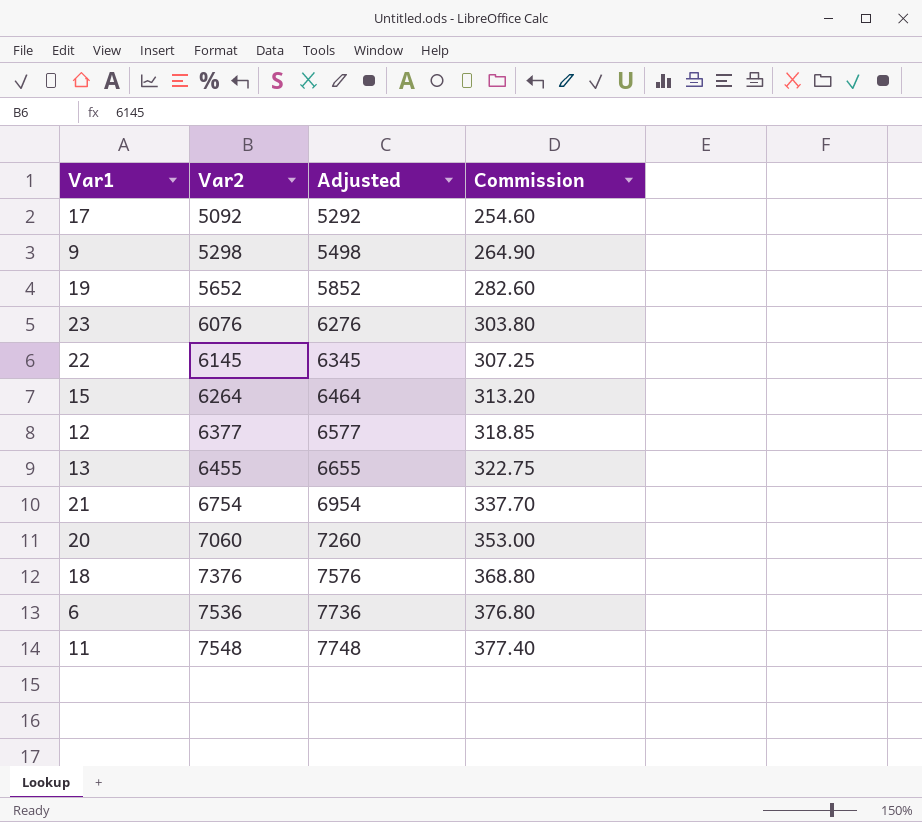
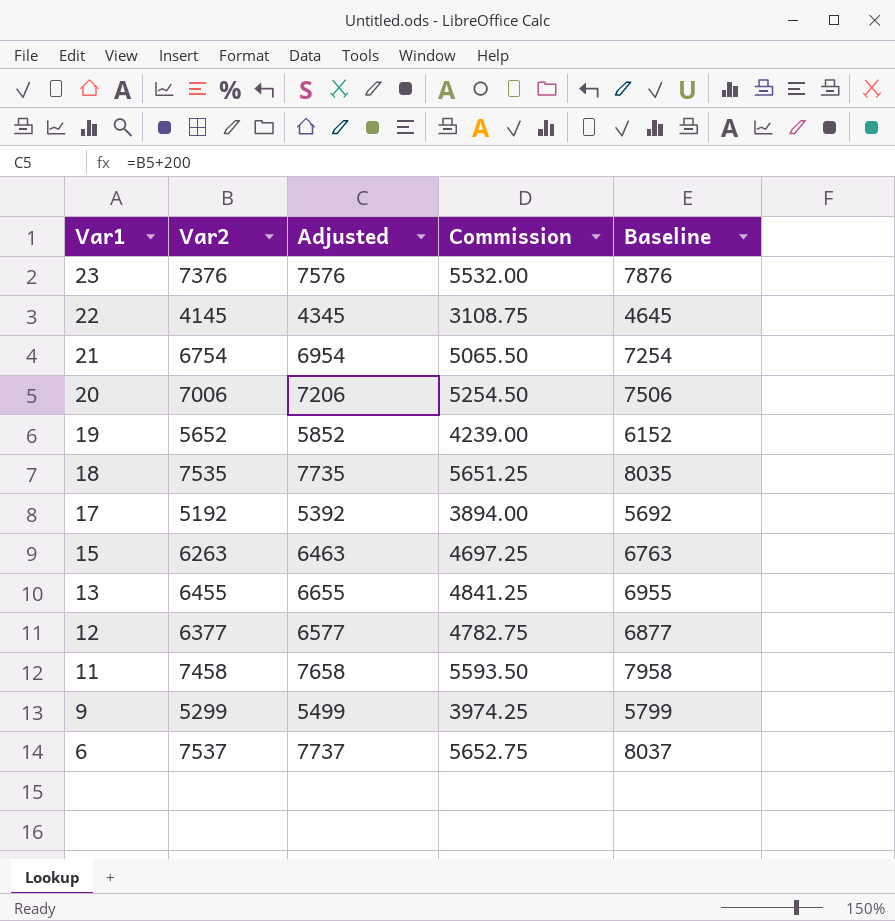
row order: Var2 ascending -> Var1 descending
column Commission | formula: [Var2] * 0.05 -> [Var2] * 0.75
column Baseline | formula: none -> [Var2] + 500
23 | Var2: 6076 -> 7376
23 | Adjusted: 6276 -> 7576
22 | Var2: 6145 -> 4145
22 | Adjusted: 6345 -> 4345
20 | Var2: 7060 -> 7006
20 | Adjusted: 7260 -> 7206
18 | Var2: 7376 -> 7535
18 | Adjusted: 7576 -> 7735
17 | Var2: 5092 -> 5192
17 | Adjusted: 5292 -> 5392
15 | Var2: 6264 -> 6263
15 | Adjusted: 6464 -> 6463
11 | Var2: 7548 -> 7458
11 | Adjusted: 7748 -> 7658
9 | Var2: 5298 -> 5299
9 | Adjusted: 5498 -> 5499
6 | Var2: 7536 -> 7537
6 | Adjusted: 7736 -> 7737

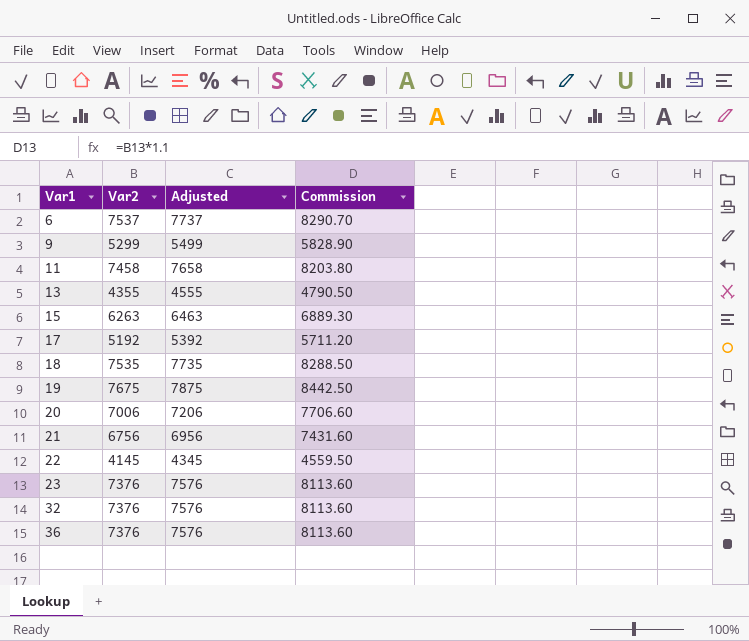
row order: Var1 descending -> Var1 ascending
column Baseline | formula: [Var2] + 500 -> none
column Commission | formula: [Var2] * 0.75 -> [Var2] * 1.1
row 12: 6377 | 6577 | 4782.75 | 6877 -> none
13 | Var2: 6455 -> 4355
13 | Adjusted: 6655 -> 4555
19 | Var2: 5652 -> 7675
19 | Adjusted: 5852 -> 7875
21 | Var2: 6754 -> 6756
21 | Adjusted: 6954 -> 6956
row 32: none -> 7376 | 7576 | 8113.60
row 36: none -> 7376 | 7576 | 8113.60

